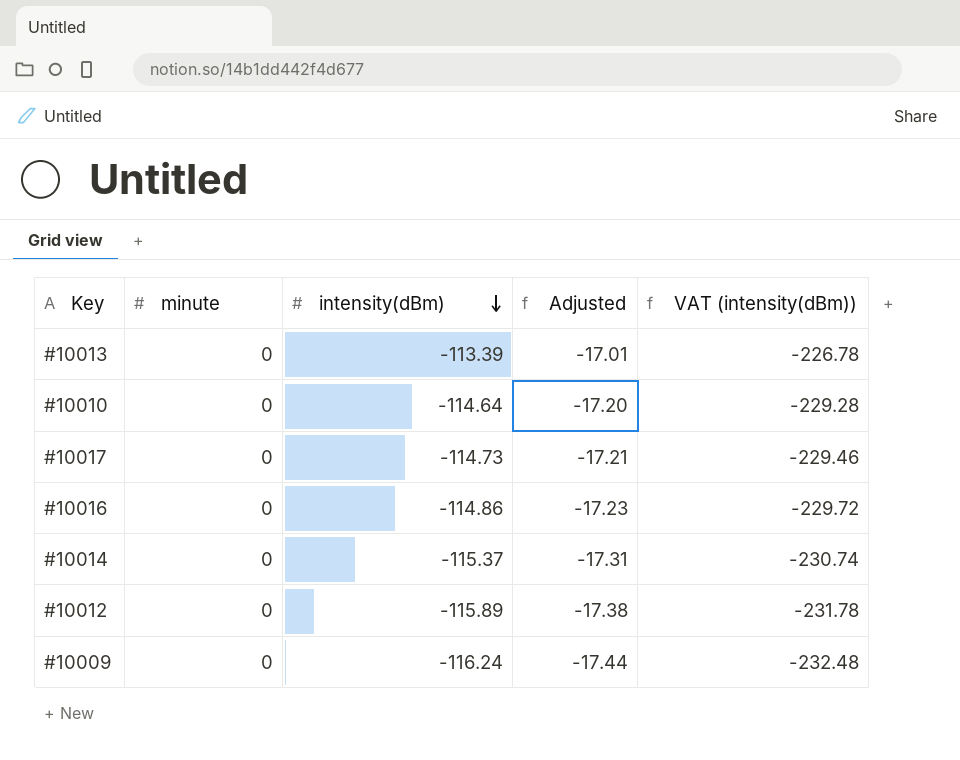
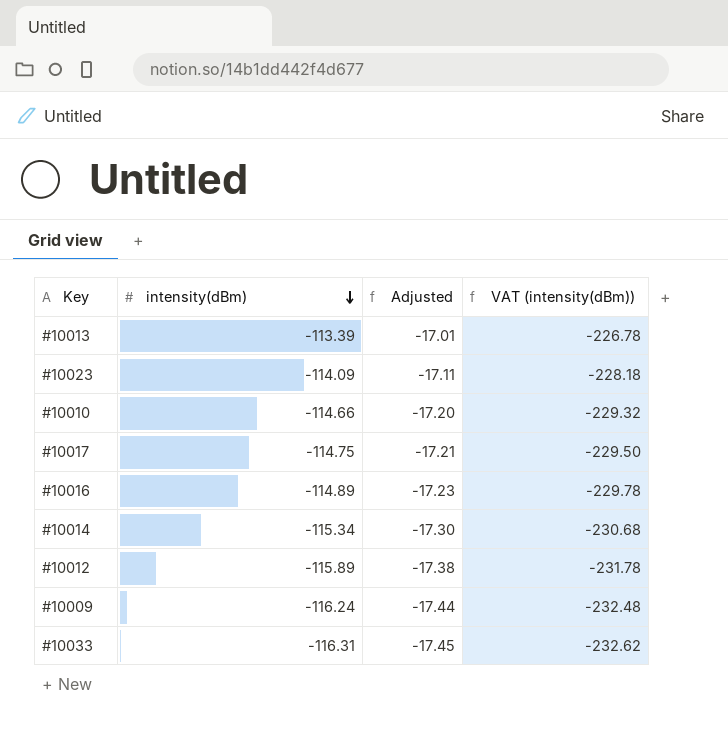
column minute | position: 2 -> none
row #10023: none -> -114.09 | -17.11 | -228.18
#10010 | intensity(dBm): -114.64 -> -114.66
#10010 | VAT (intensity(dBm)): -229.28 -> -229.32
#10017 | intensity(dBm): -114.73 -> -114.75
#10017 | VAT (intensity(dBm)): -229.46 -> -229.50
#10016 | intensity(dBm): -114.86 -> -114.89
#10016 | VAT (intensity(dBm)): -229.72 -> -229.78
#10014 | intensity(dBm): -115.37 -> -115.34
#10014 | Adjusted: -17.31 -> -17.30
#10014 | VAT (intensity(dBm)): -230.74 -> -230.68
row #10033: none -> -116.31 | -17.45 | -232.62

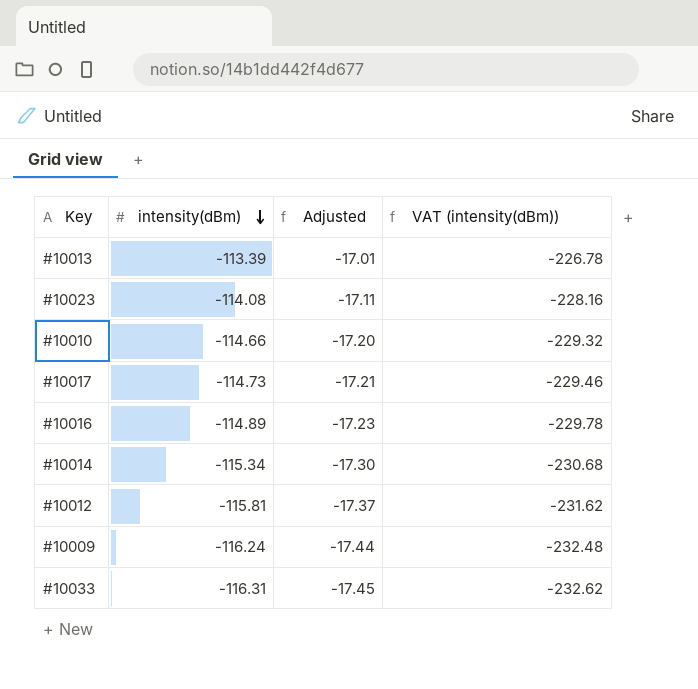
#10023 | intensity(dBm): -114.09 -> -114.08
#10023 | VAT (intensity(dBm)): -228.18 -> -228.16
#10017 | intensity(dBm): -114.75 -> -114.73
#10017 | VAT (intensity(dBm)): -229.50 -> -229.46
#10012 | intensity(dBm): -115.89 -> -115.81
#10012 | Adjusted: -17.38 -> -17.37
#10012 | VAT (intensity(dBm)): -231.78 -> -231.62

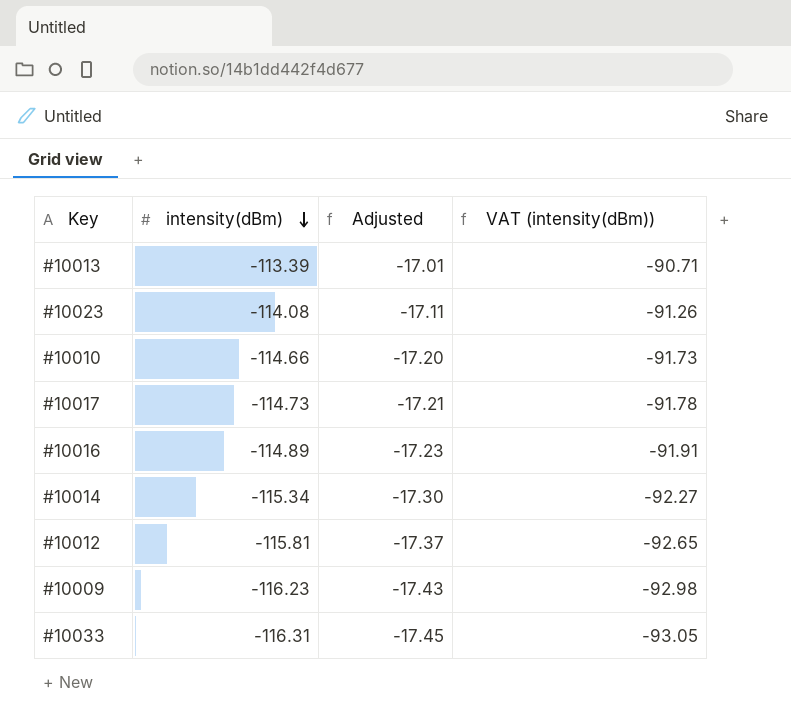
column VAT (intensity(dBm)) | formula: [intensity(dBm)] * 2 -> [intensity(dBm)] * 0.8
#10009 | intensity(dBm): -116.24 -> -116.23
#10009 | Adjusted: -17.44 -> -17.43

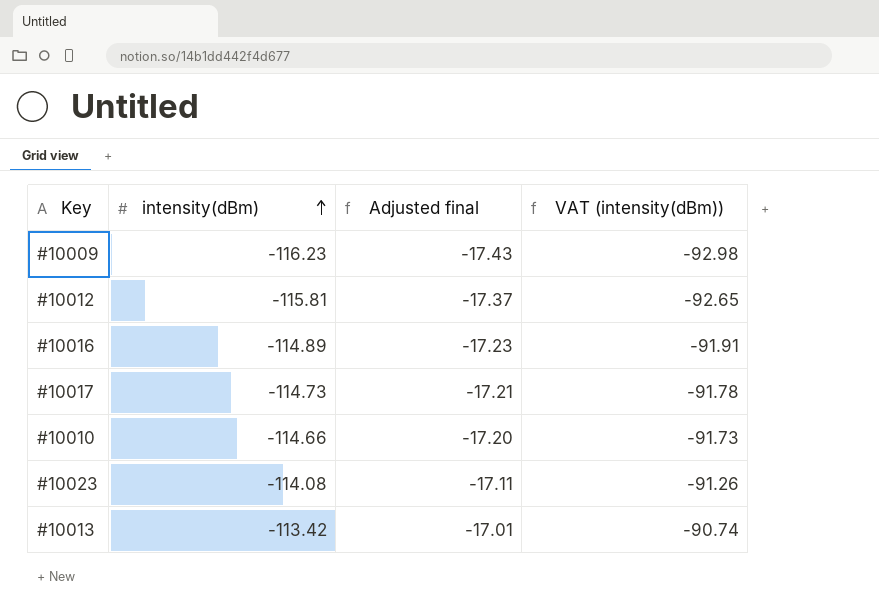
row order: intensity(dBm) descending -> intensity(dBm) ascending
column name: Adjusted -> Adjusted final
row #10014: -115.34 | -17.30 | -92.27 -> none
row #10033: -116.31 | -17.45 | -93.05 -> none
#10013 | intensity(dBm): -113.39 -> -113.42
#10013 | VAT (intensity(dBm)): -90.71 -> -90.74

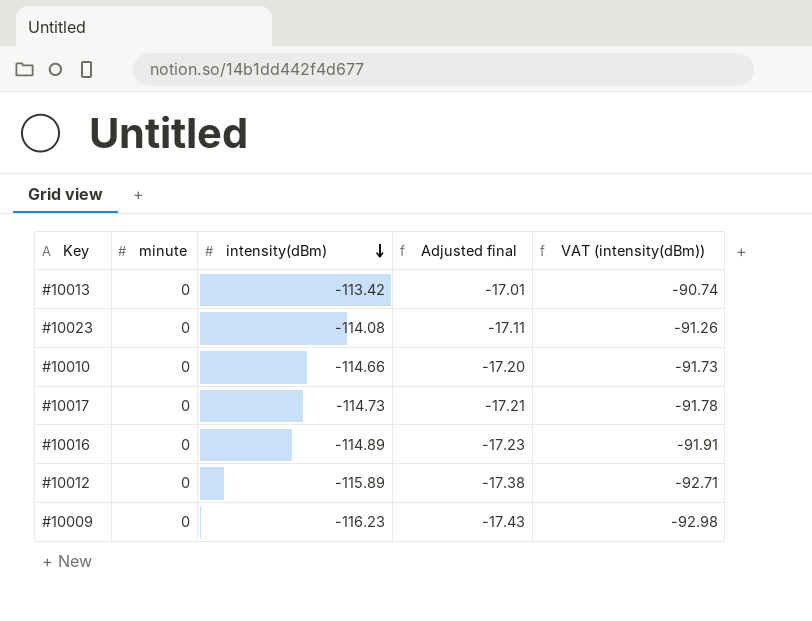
row order: intensity(dBm) ascending -> intensity(dBm) descending
column minute | position: none -> 2
#10012 | intensity(dBm): -115.81 -> -115.89
#10012 | Adjusted final: -17.37 -> -17.38
#10012 | VAT (intensity(dBm)): -92.65 -> -92.71

